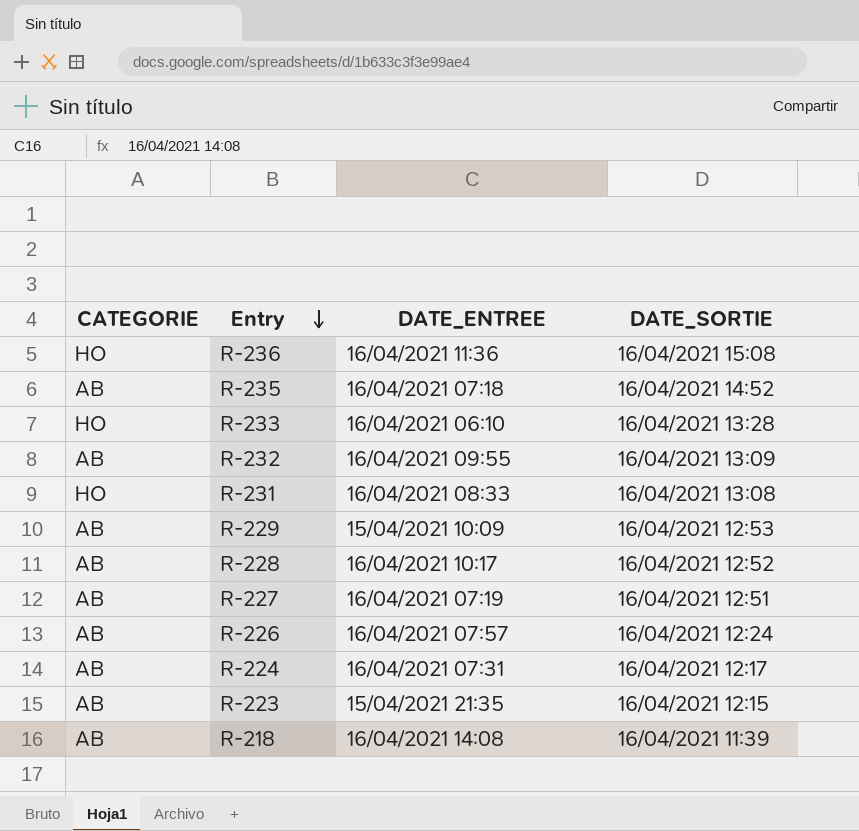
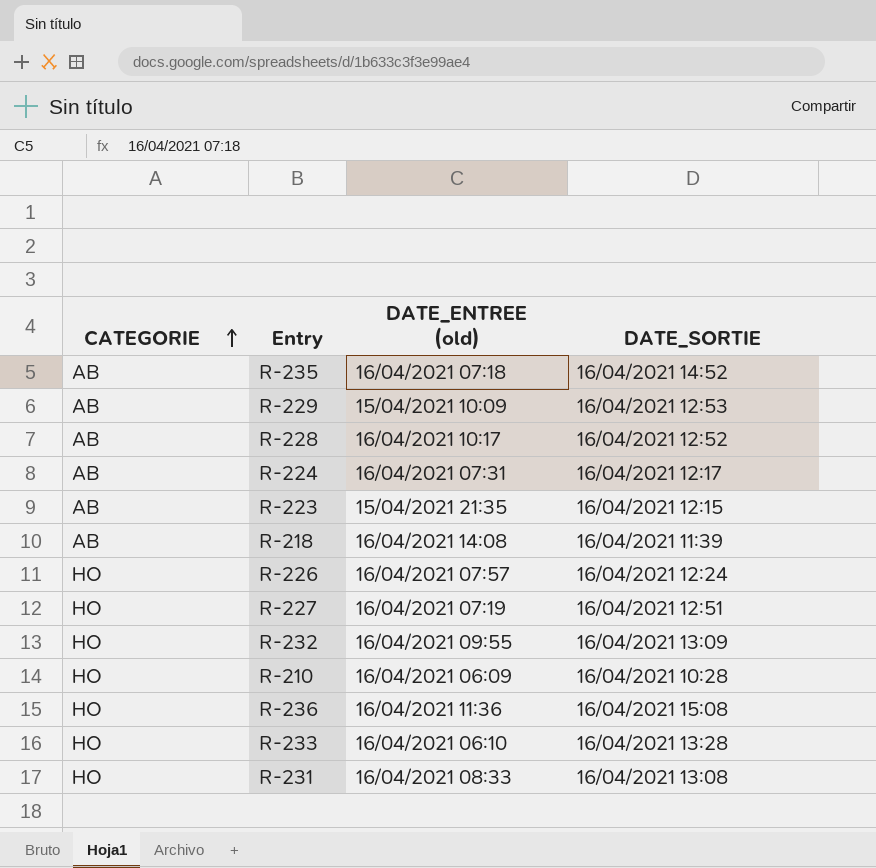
row order: Entry descending -> CATEGORIE ascending
column name: DATE_ENTREE -> DATE_ENTREE (old)
R-226 | CATEGORIE: AB -> HO
R-227 | CATEGORIE: AB -> HO
R-232 | CATEGORIE: AB -> HO
row R-210: none -> HO | 16/04/2021 06:09 | 16/04/2021 10:28

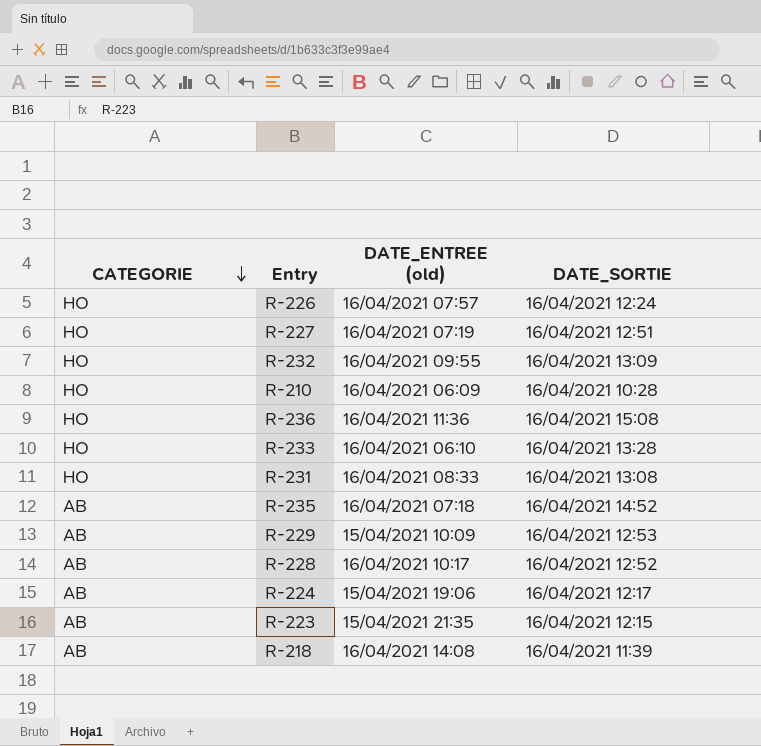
row order: CATEGORIE ascending -> CATEGORIE descending
R-224 | DATE_ENTREE (old): 16/04/2021 07:31 -> 15/04/2021 19:06

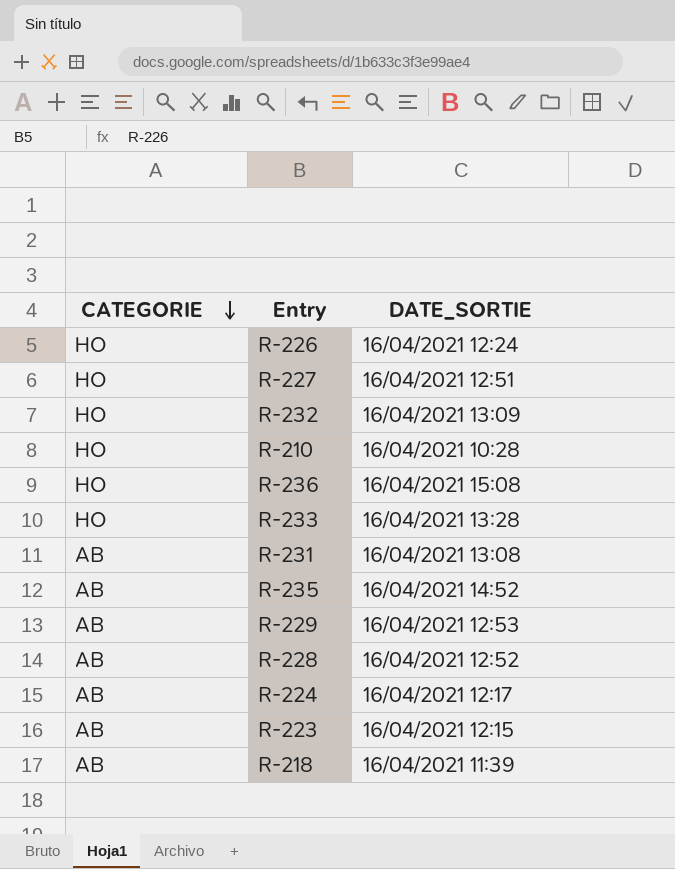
column DATE_ENTREE (old) | position: 3 -> none
R-231 | CATEGORIE: HO -> AB

